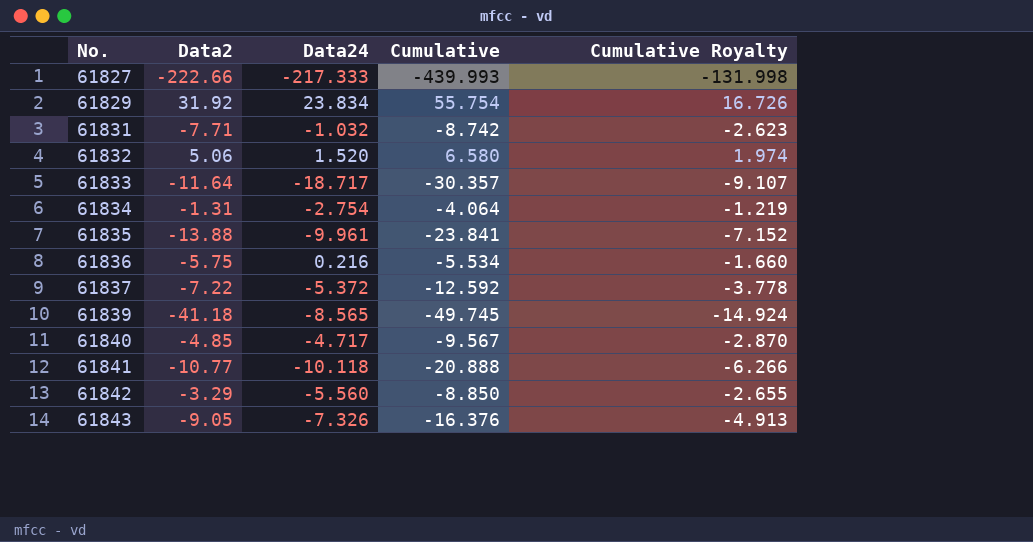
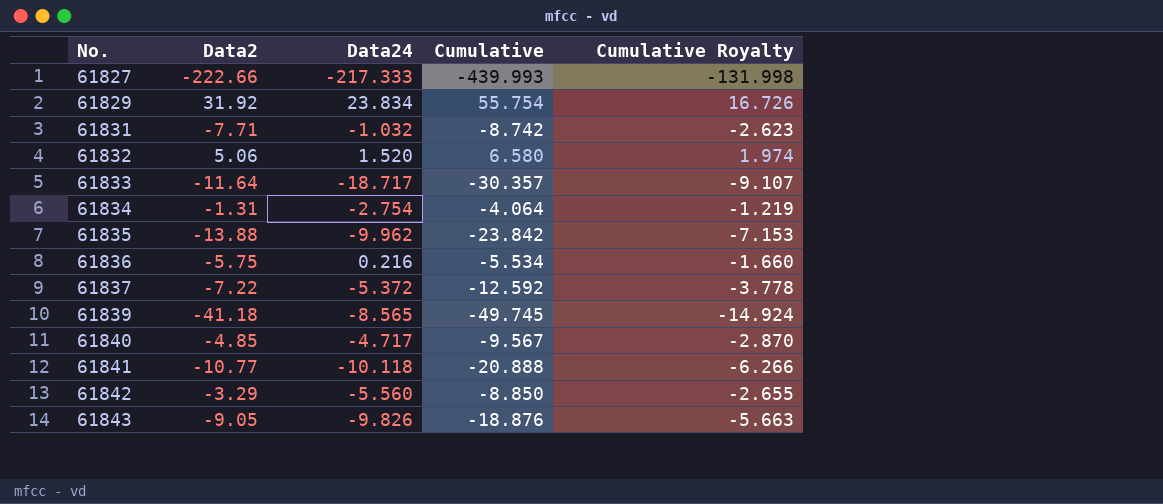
61835 | Data24: -9.961 -> -9.962
61835 | Cumulative: -23.841 -> -23.842
61835 | Cumulative Royalty: -7.152 -> -7.153
61843 | Data24: -7.326 -> -9.826
61843 | Cumulative: -16.376 -> -18.876
61843 | Cumulative Royalty: -4.913 -> -5.663

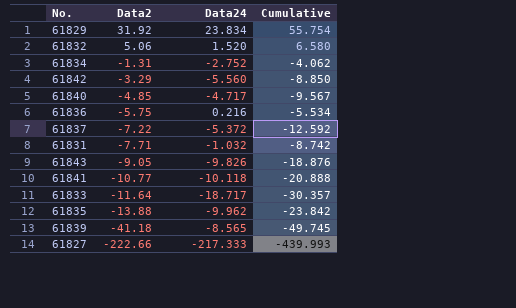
row order: No. ascending -> Data2 descending
column Cumulative Royalty | formula: [Cumulative] * 0.3 -> none
61834 | Data24: -2.754 -> -2.752
61834 | Cumulative: -4.064 -> -4.062

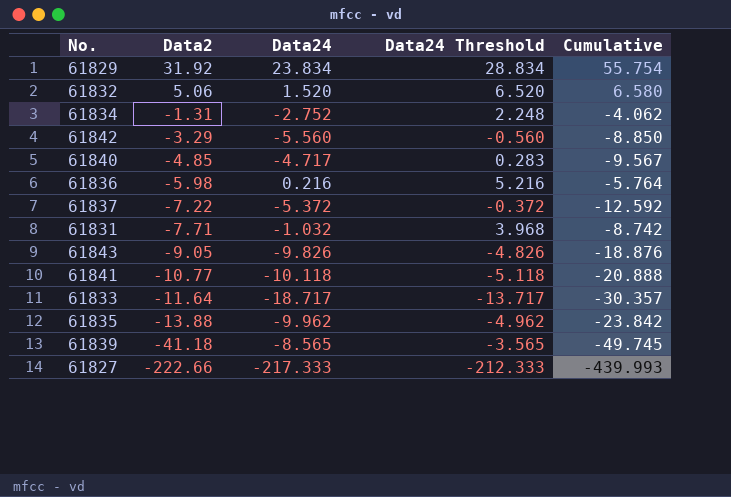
column Data24 Threshold | formula: none -> [Data24] + 5
61836 | Data2: -5.75 -> -5.98
61836 | Cumulative: -5.534 -> -5.764

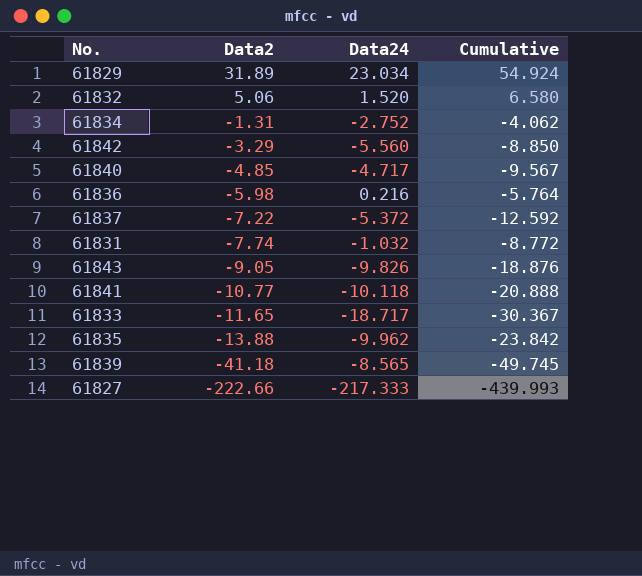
column Data24 Threshold | formula: [Data24] + 5 -> none
61829 | Data2: 31.92 -> 31.89
61829 | Data24: 23.834 -> 23.034
61829 | Cumulative: 55.754 -> 54.924
61831 | Data2: -7.71 -> -7.74
61831 | Cumulative: -8.742 -> -8.772
61833 | Data2: -11.64 -> -11.65
61833 | Cumulative: -30.357 -> -30.367

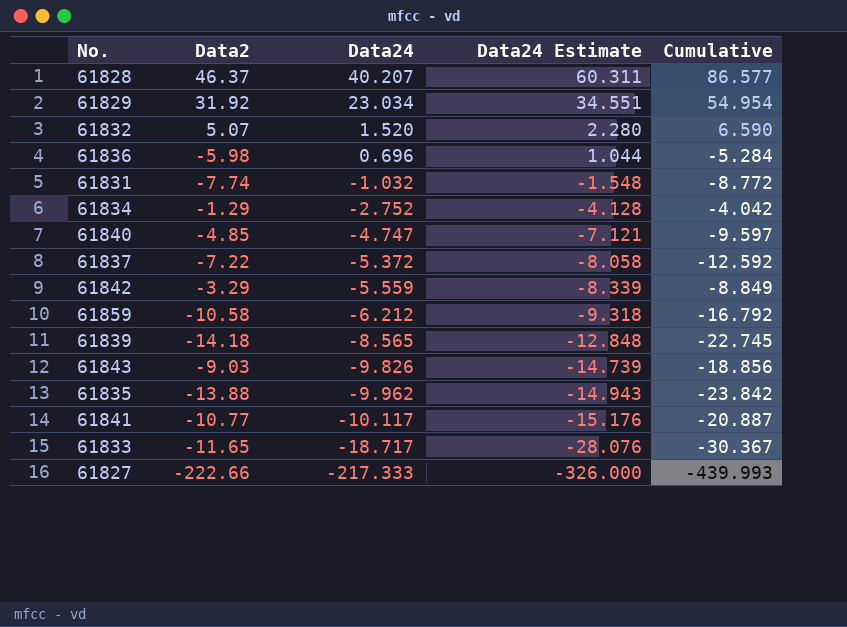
row order: Data2 descending -> Data24 descending
column Data24 Estimate | formula: none -> [Data24] * 1.5
row 61828: none -> 46.37 | 40.207 | 60.311 | 86.577
61829 | Data2: 31.89 -> 31.92
61829 | Cumulative: 54.924 -> 54.954
61832 | Data2: 5.06 -> 5.07
61832 | Cumulative: 6.580 -> 6.590
61836 | Data24: 0.216 -> 0.696
61836 | Cumulative: -5.764 -> -5.284
61834 | Data2: -1.31 -> -1.29
61834 | Cumulative: -4.062 -> -4.042
61840 | Data24: -4.717 -> -4.747
61840 | Cumulative: -9.567 -> -9.597
61842 | Data24: -5.560 -> -5.559
61842 | Cumulative: -8.850 -> -8.849
row 61859: none -> -10.58 | -6.212 | -9.318 | -16.792
61839 | Data2: -41.18 -> -14.18
61839 | Cumulative: -49.745 -> -22.745
61843 | Data2: -9.05 -> -9.03
61843 | Cumulative: -18.876 -> -18.856
61841 | Data24: -10.118 -> -10.117
61841 | Cumulative: -20.888 -> -20.887

